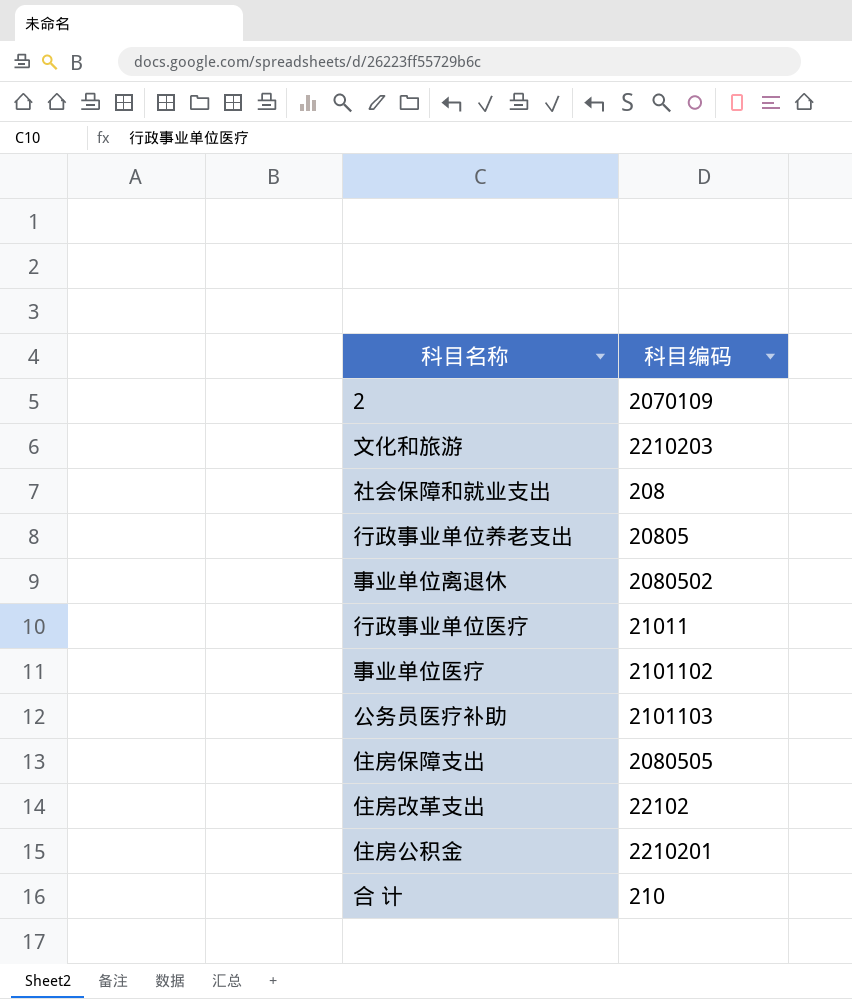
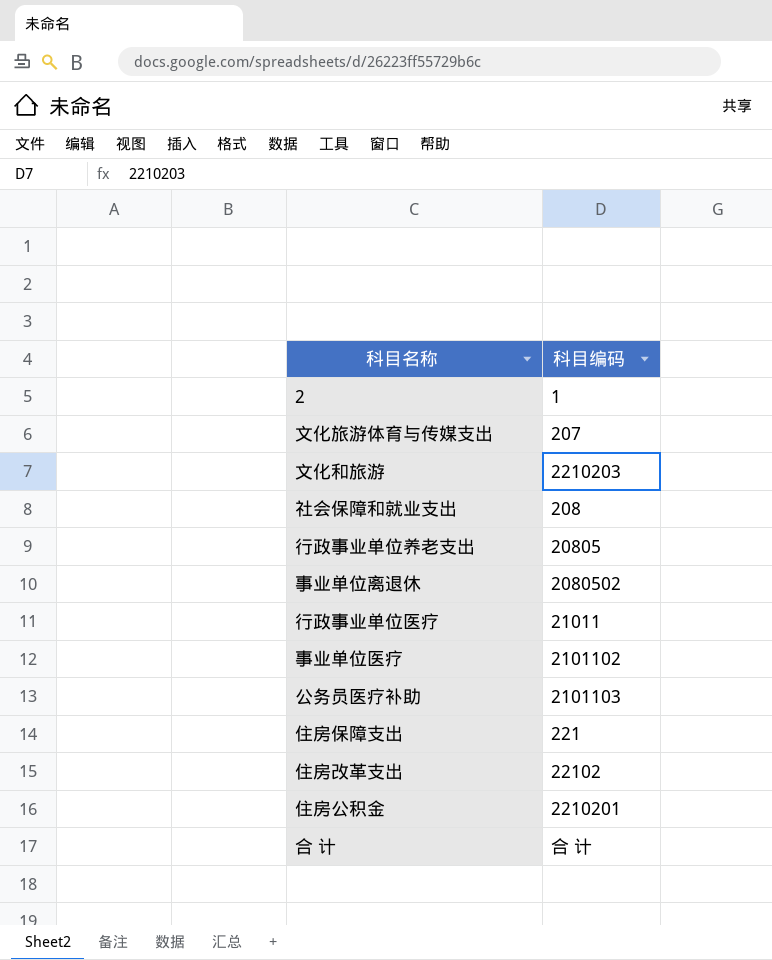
2 | 科目编码: 2070109 -> 1
row 文化旅游体育与传媒支出: none -> 207
住房保障支出 | 科目编码: 2080505 -> 221
合 计 | 科目编码: 210 -> 合 计

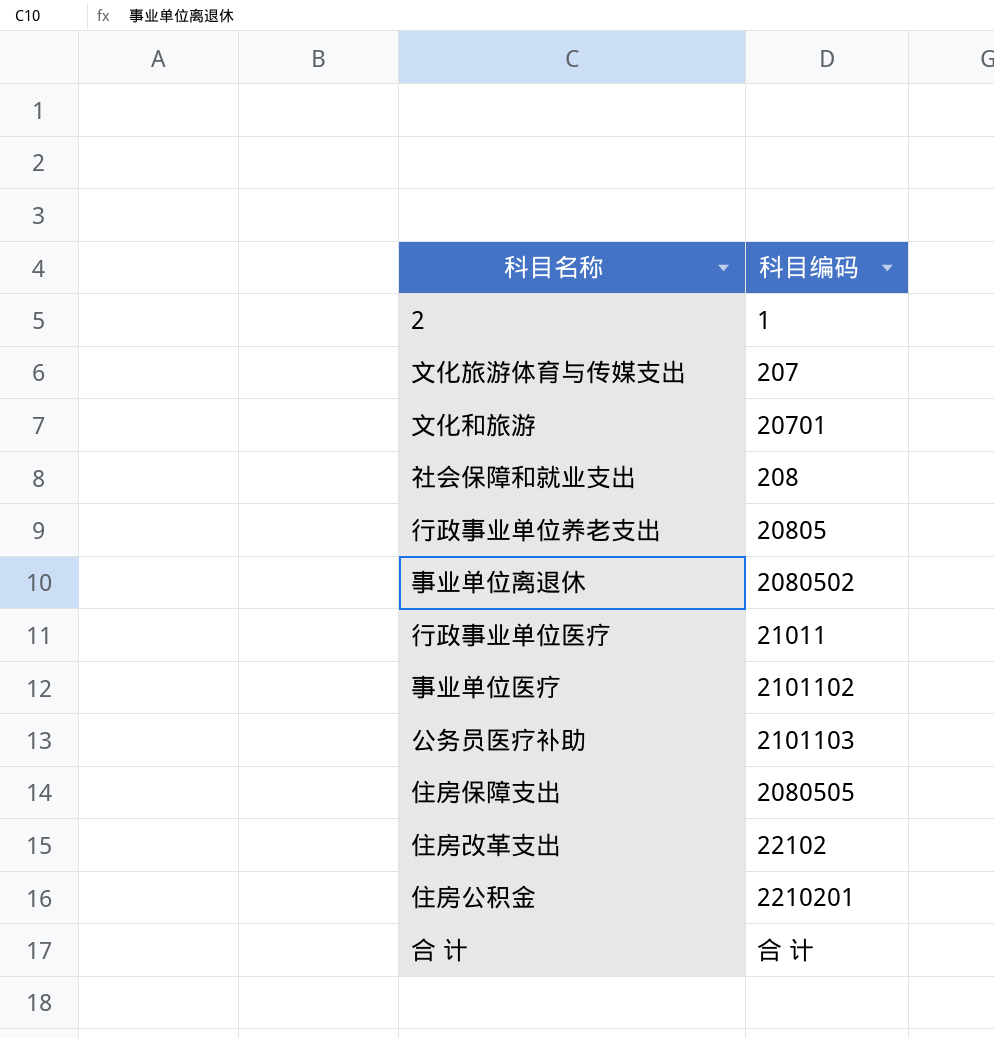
文化和旅游 | 科目编码: 2210203 -> 20701
住房保障支出 | 科目编码: 221 -> 2080505

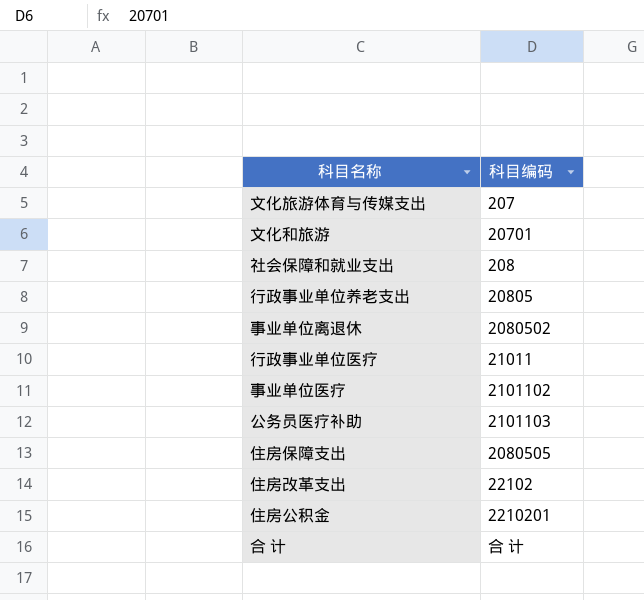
row 2: 1 -> none

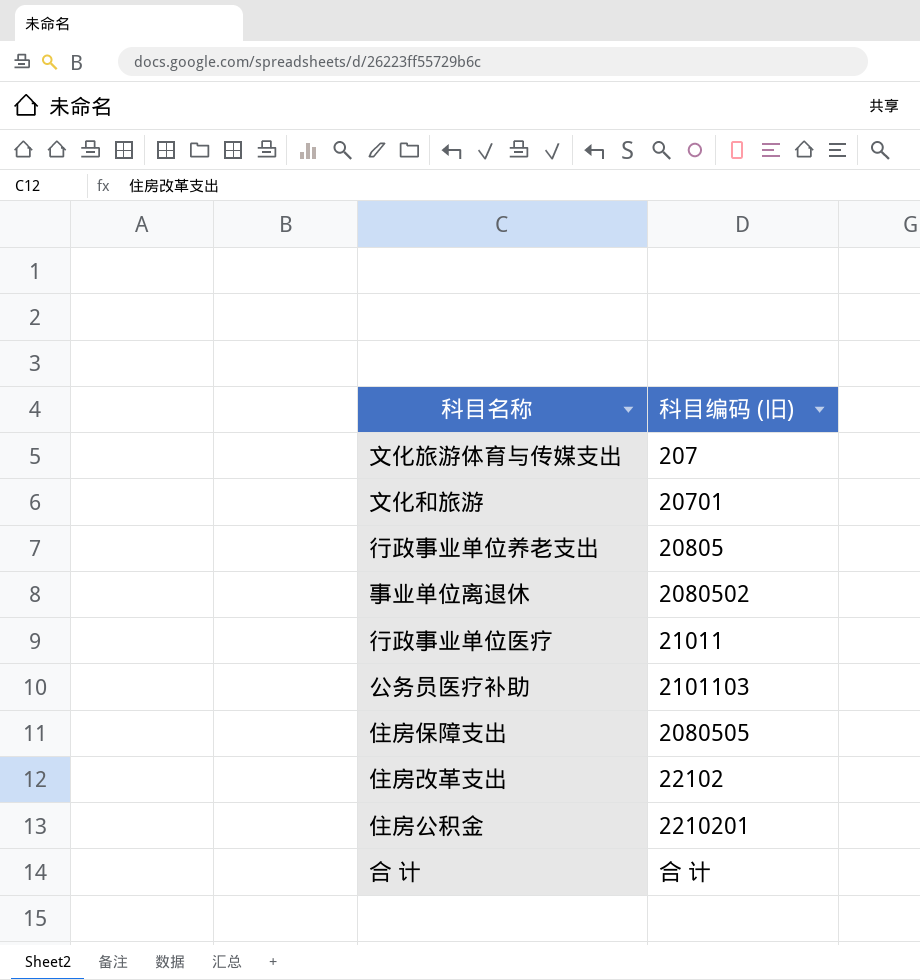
column name: 科目编码 -> 科目编码 (旧)
row 社会保障和就业支出: 208 -> none
row 事业单位医疗: 2101102 -> none

